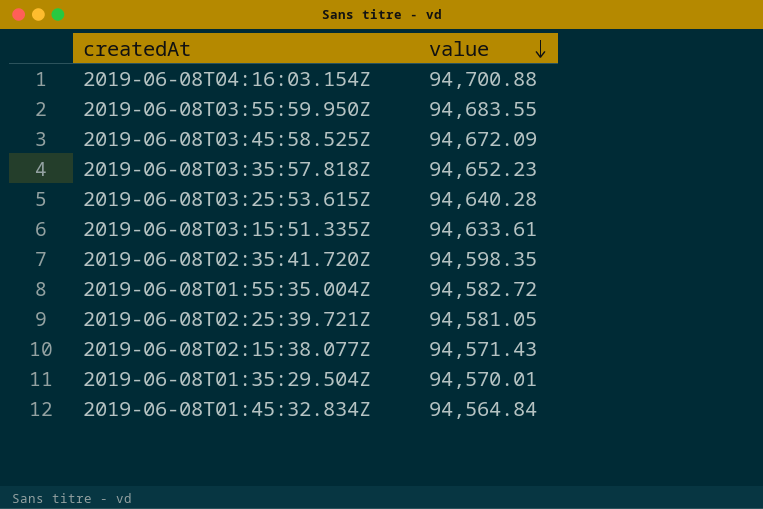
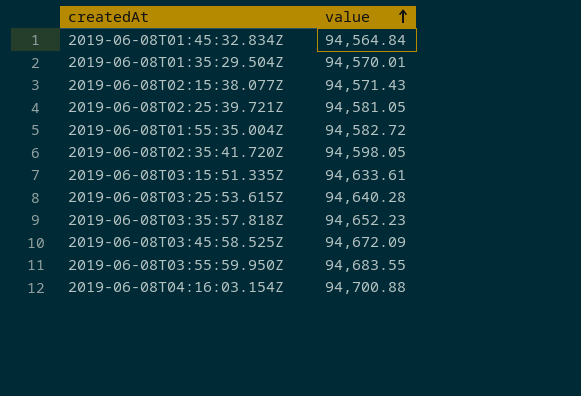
row order: value descending -> value ascending
2019-06-08T02:35:41.720Z | value: 94,598.35 -> 94,598.05

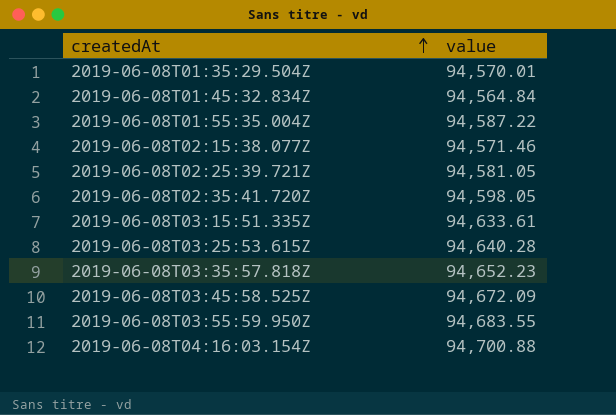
row order: value ascending -> createdAt ascending
2019-06-08T01:55:35.004Z | value: 94,582.72 -> 94,587.22
2019-06-08T02:15:38.077Z | value: 94,571.43 -> 94,571.46

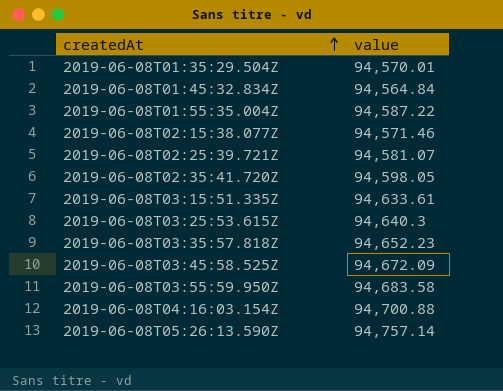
2019-06-08T02:25:39.721Z | value: 94,581.05 -> 94,581.07
2019-06-08T03:25:53.615Z | value: 94,640.28 -> 94,640.3
2019-06-08T03:55:59.950Z | value: 94,683.55 -> 94,683.58
row 2019-06-08T05:26:13.590Z: none -> 94,757.14

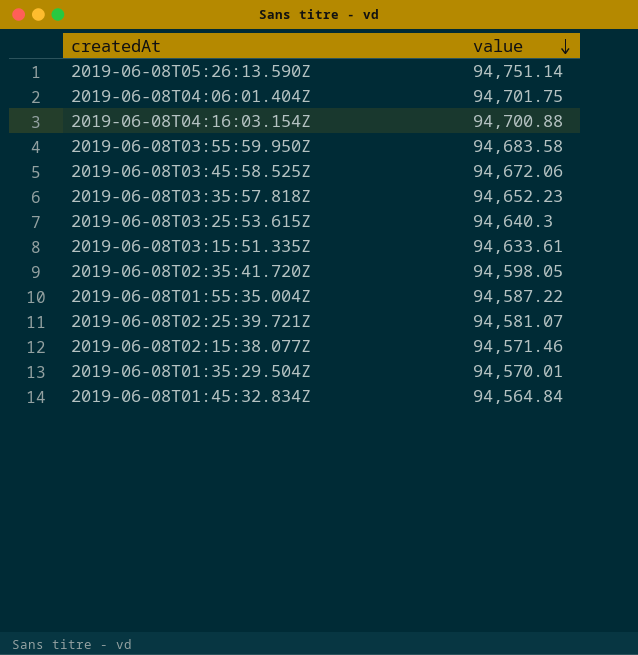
row order: createdAt ascending -> value descending
2019-06-08T05:26:13.590Z | value: 94,757.14 -> 94,751.14
row 2019-06-08T04:06:01.404Z: none -> 94,701.75
2019-06-08T03:45:58.525Z | value: 94,672.09 -> 94,672.06

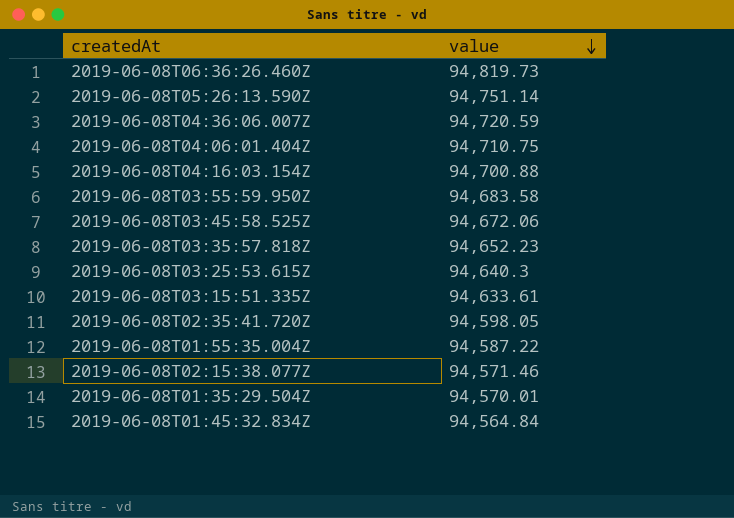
row 2019-06-08T02:25:39.721Z: 94,581.07 -> none
row 2019-06-08T06:36:26.460Z: none -> 94,819.73
row 2019-06-08T04:36:06.007Z: none -> 94,720.59
2019-06-08T04:06:01.404Z | value: 94,701.75 -> 94,710.75

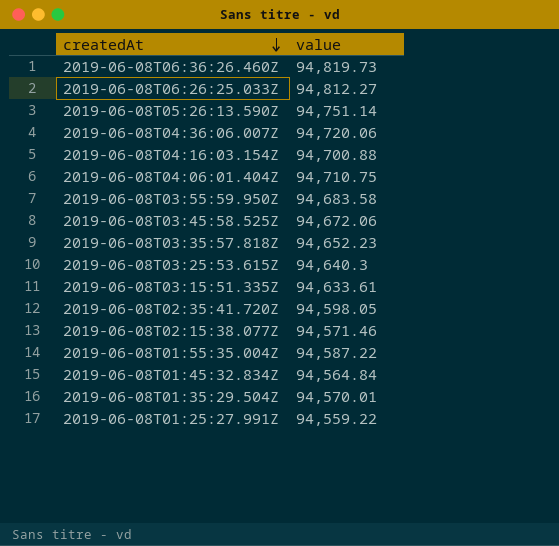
row order: value descending -> createdAt descending
row 2019-06-08T06:26:25.033Z: none -> 94,812.27
2019-06-08T04:36:06.007Z | value: 94,720.59 -> 94,720.06
row 2019-06-08T01:25:27.991Z: none -> 94,559.22

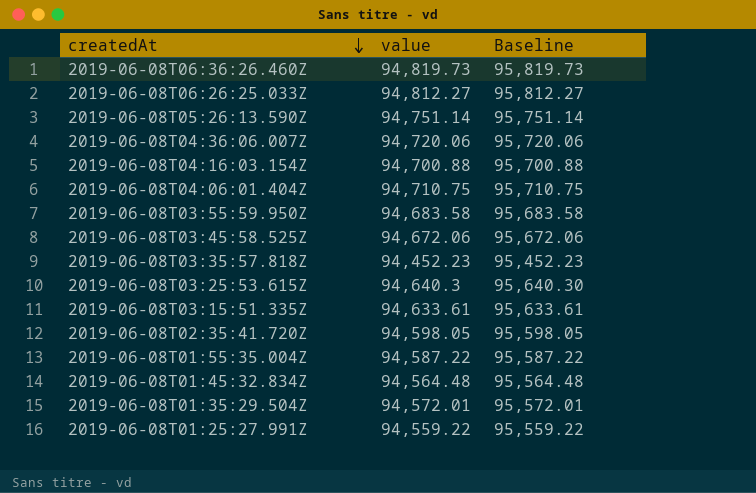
column Baseline | formula: none -> [value] + 1000
row 2019-06-08T02:15:38.077Z: 94,571.46 -> none
2019-06-08T03:35:57.818Z | value: 94,652.23 -> 94,452.23
2019-06-08T01:45:32.834Z | value: 94,564.84 -> 94,564.48
2019-06-08T01:35:29.504Z | value: 94,570.01 -> 94,572.01

